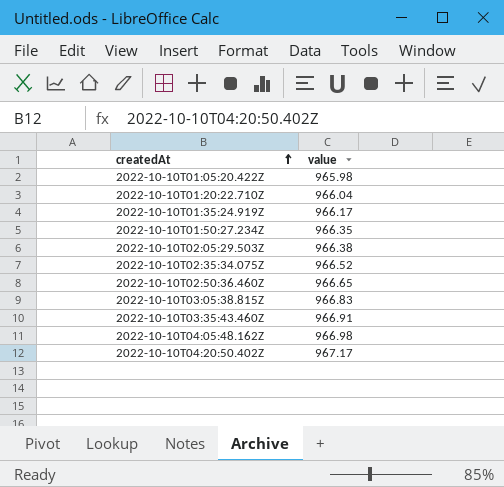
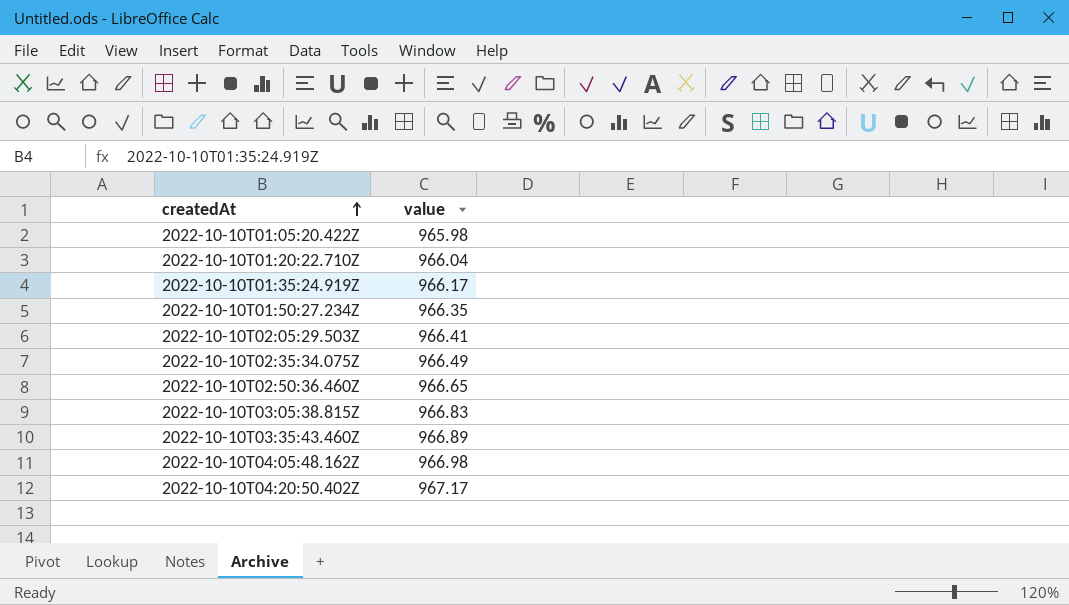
2022-10-10T02:05:29.503Z | value: 966.38 -> 966.41
2022-10-10T02:35:34.075Z | value: 966.52 -> 966.49
2022-10-10T03:35:43.460Z | value: 966.91 -> 966.89

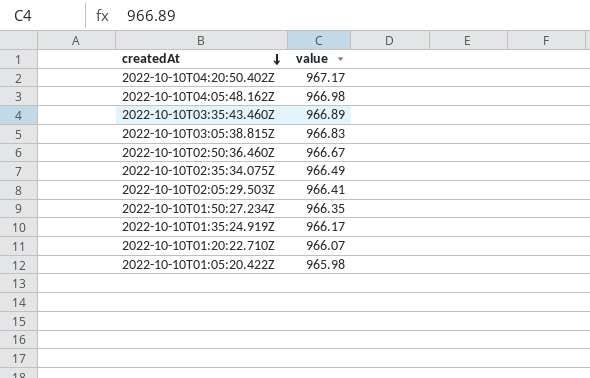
row order: createdAt ascending -> createdAt descending
2022-10-10T02:50:36.460Z | value: 966.65 -> 966.67
2022-10-10T01:20:22.710Z | value: 966.04 -> 966.07

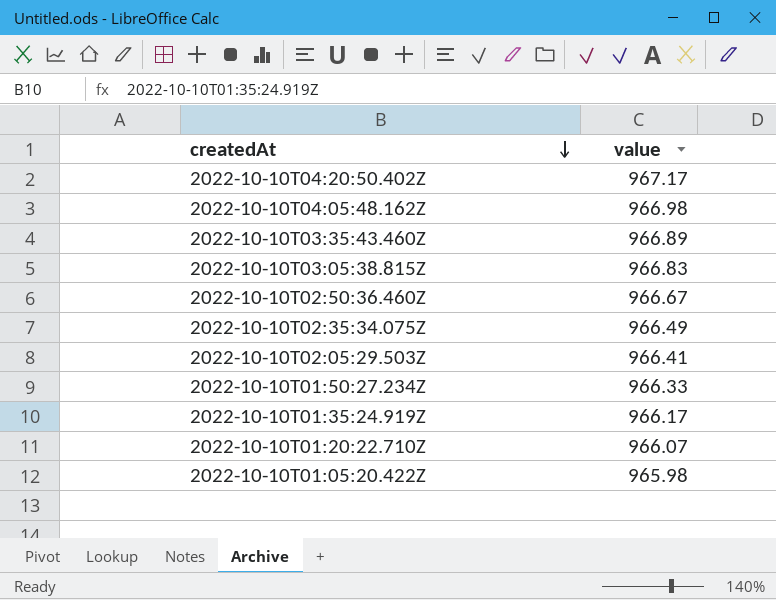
2022-10-10T01:50:27.234Z | value: 966.35 -> 966.33

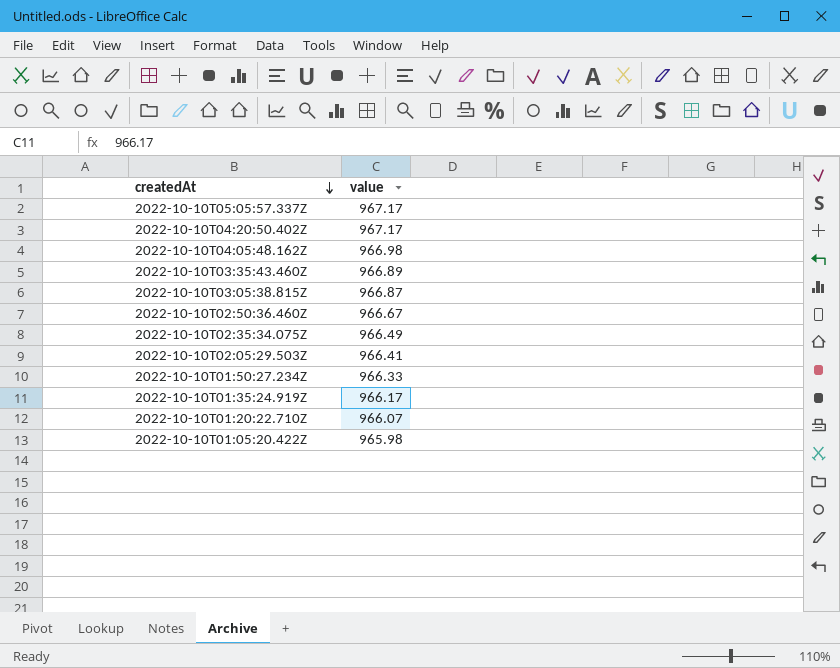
row 2022-10-10T05:05:57.337Z: none -> 967.17
2022-10-10T03:05:38.815Z | value: 966.83 -> 966.87

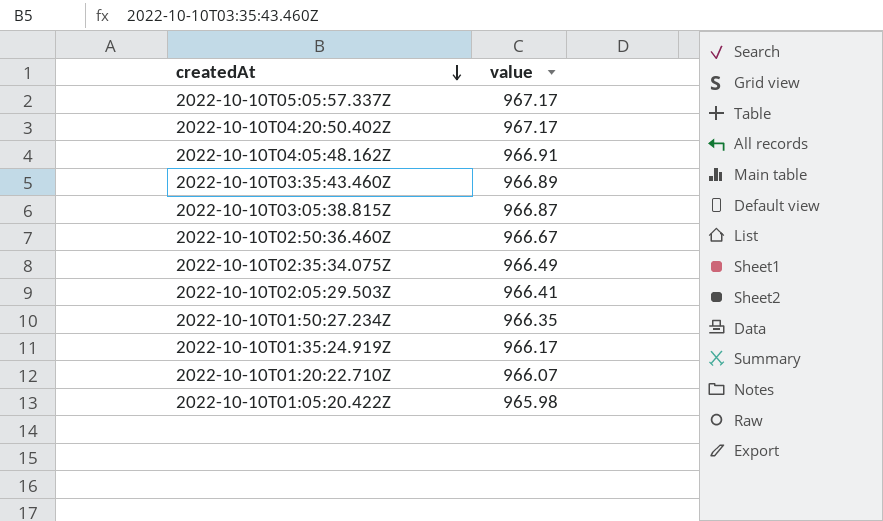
2022-10-10T04:05:48.162Z | value: 966.98 -> 966.91
2022-10-10T01:50:27.234Z | value: 966.33 -> 966.35

